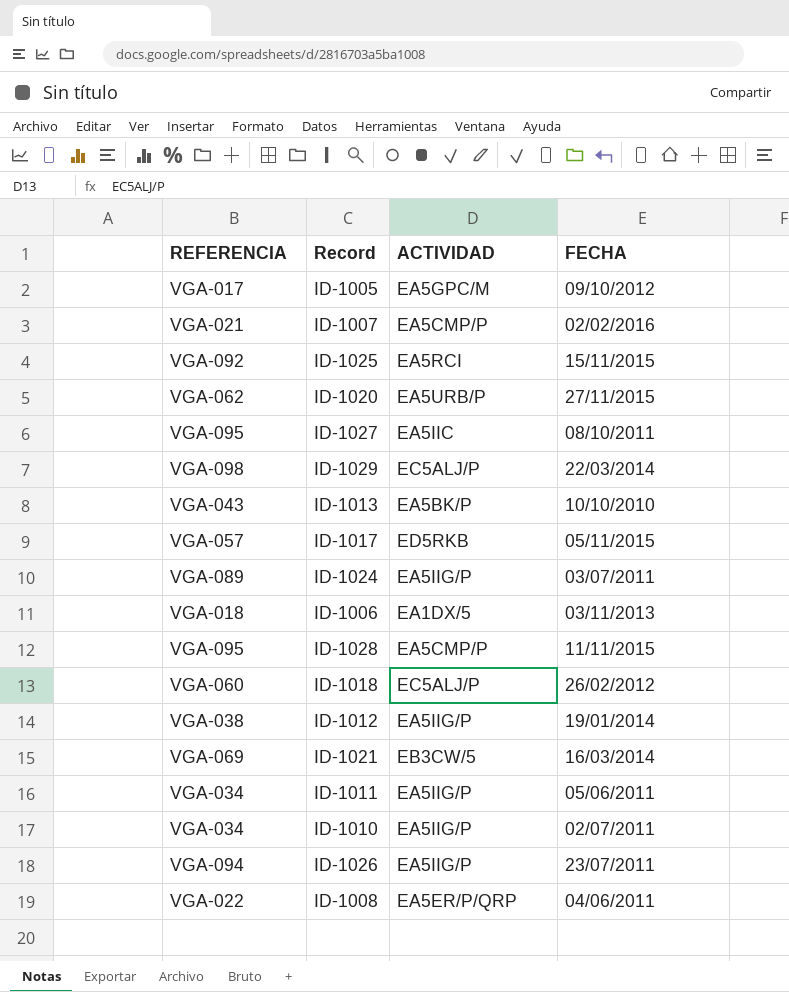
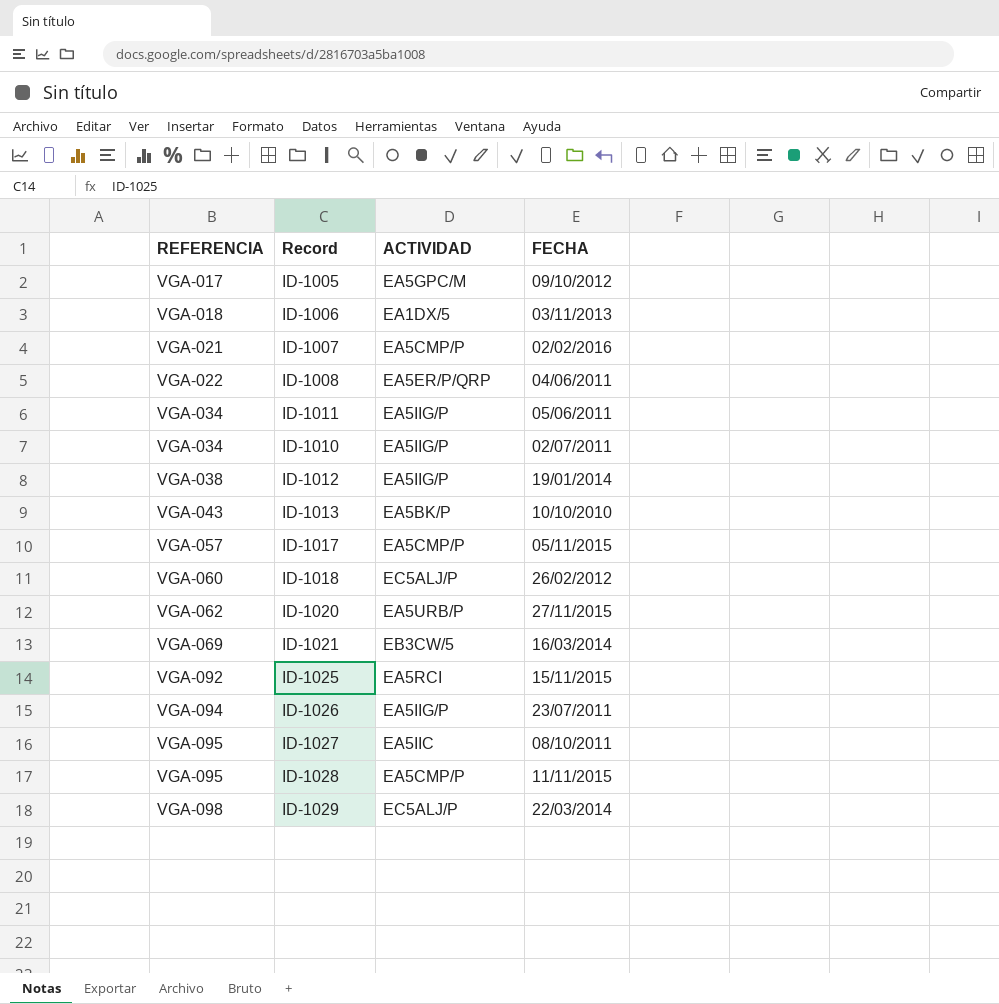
row order: none -> REFERENCIA ascending
row ID-1024: VGA-089 | EA5IIG/P | 03/07/2011 -> none
ID-1017 | ACTIVIDAD: ED5RKB -> EA5CMP/P

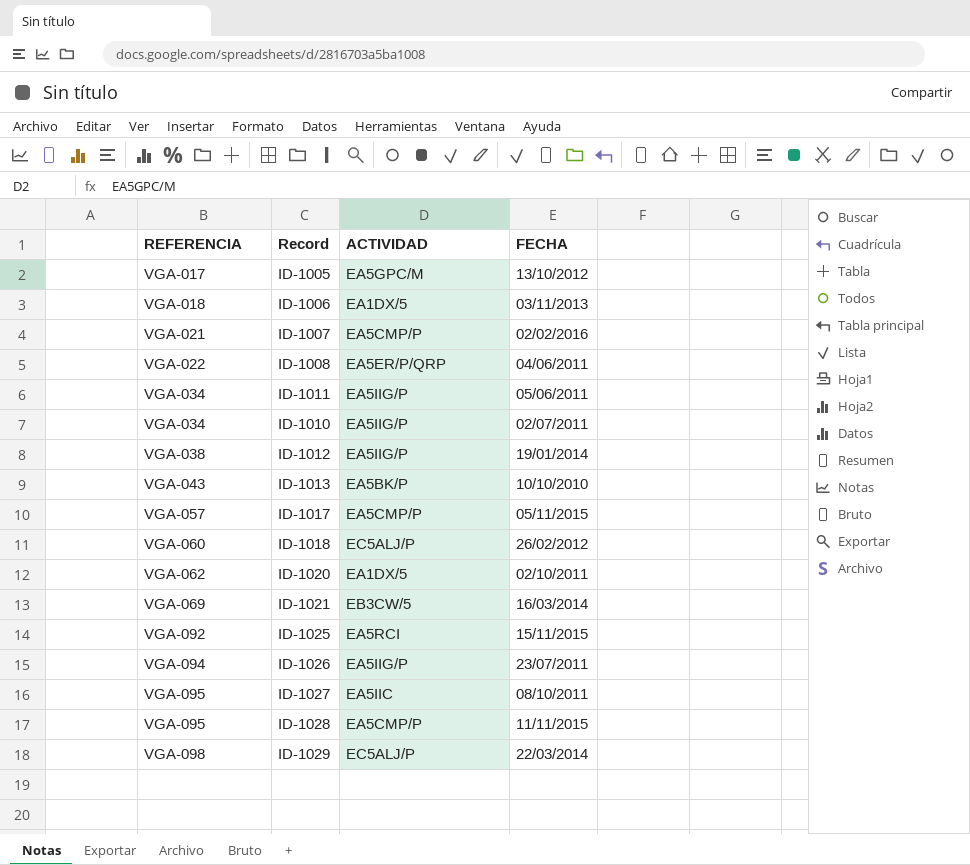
ID-1005 | FECHA: 09/10/2012 -> 13/10/2012
ID-1020 | ACTIVIDAD: EA5URB/P -> EA1DX/5
ID-1020 | FECHA: 27/11/2015 -> 02/10/2011

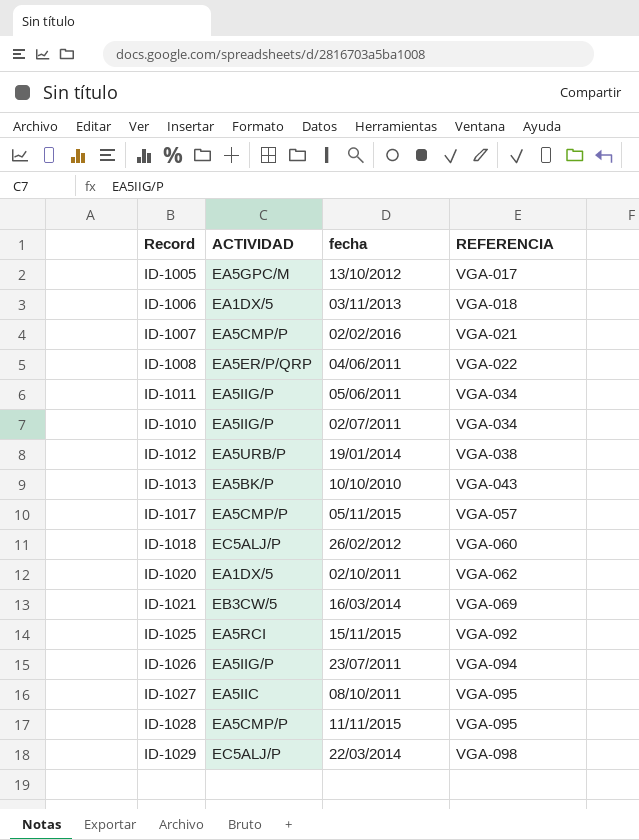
column name: FECHA -> fecha
column REFERENCIA | position: 1 -> 4
ID-1012 | ACTIVIDAD: EA5IIG/P -> EA5URB/P

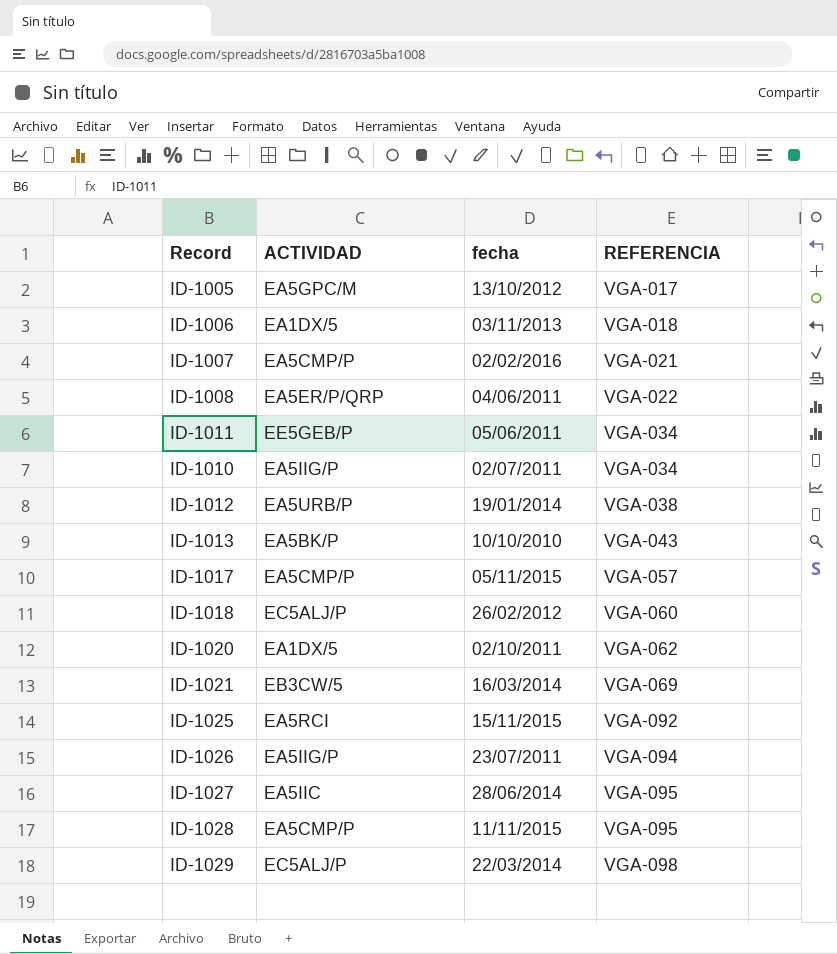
ID-1011 | ACTIVIDAD: EA5IIG/P -> EE5GEB/P
ID-1027 | fecha: 08/10/2011 -> 28/06/2014

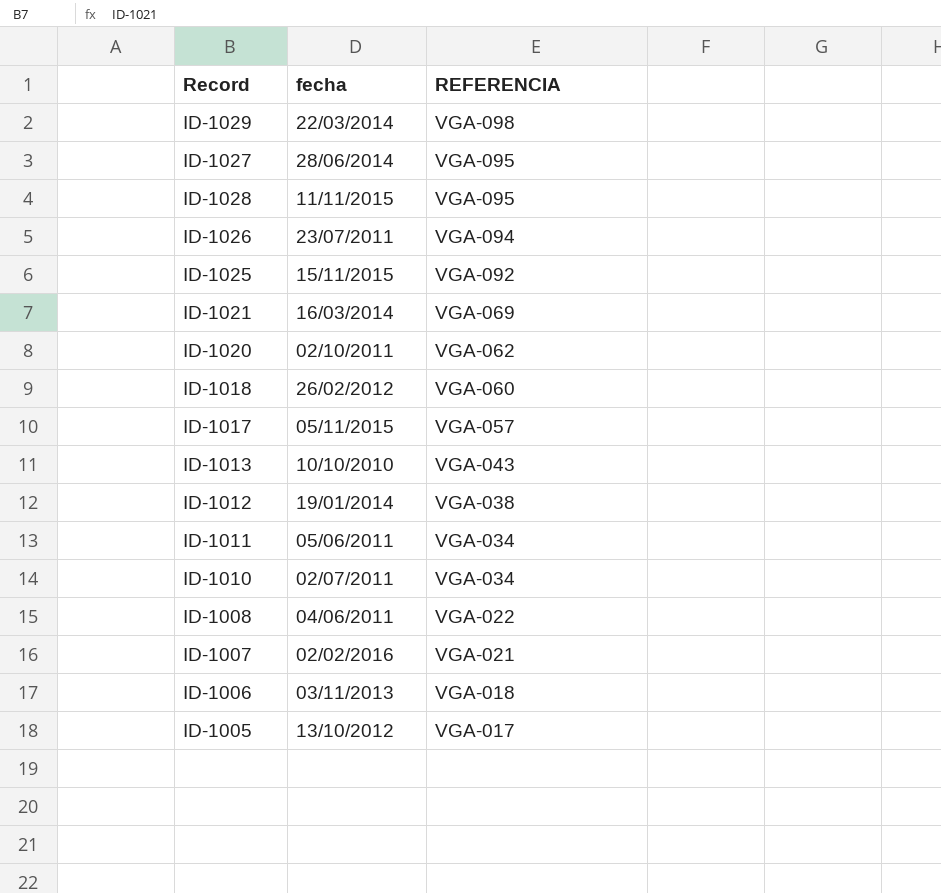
row order: REFERENCIA ascending -> REFERENCIA descending
column ACTIVIDAD | position: 2 -> none

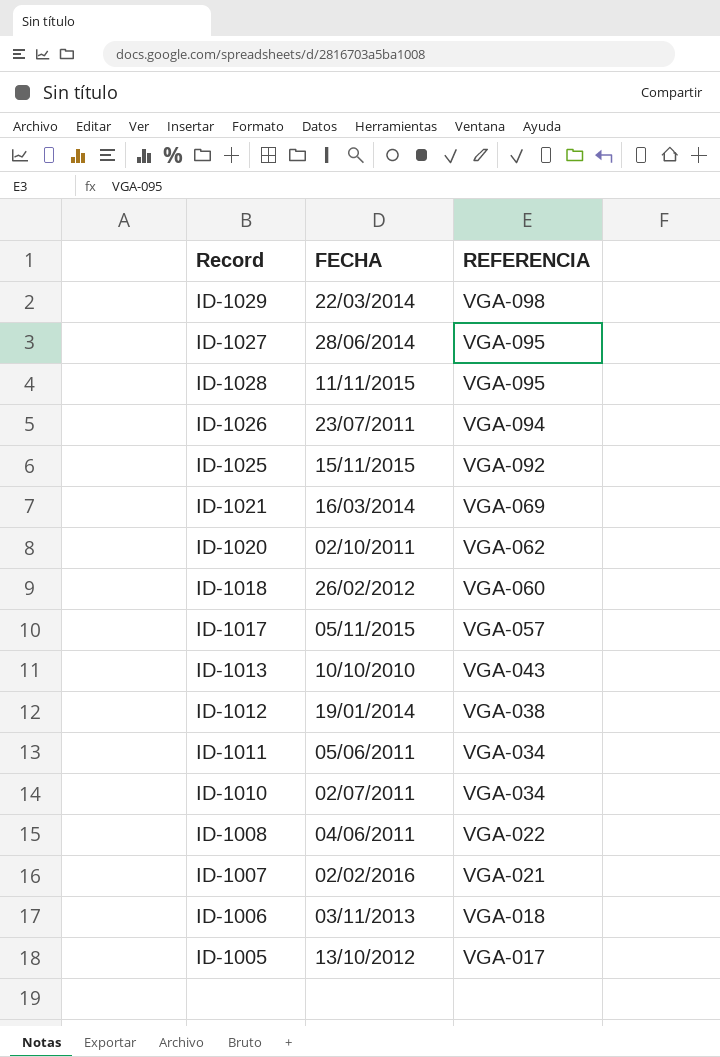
column name: fecha -> FECHA

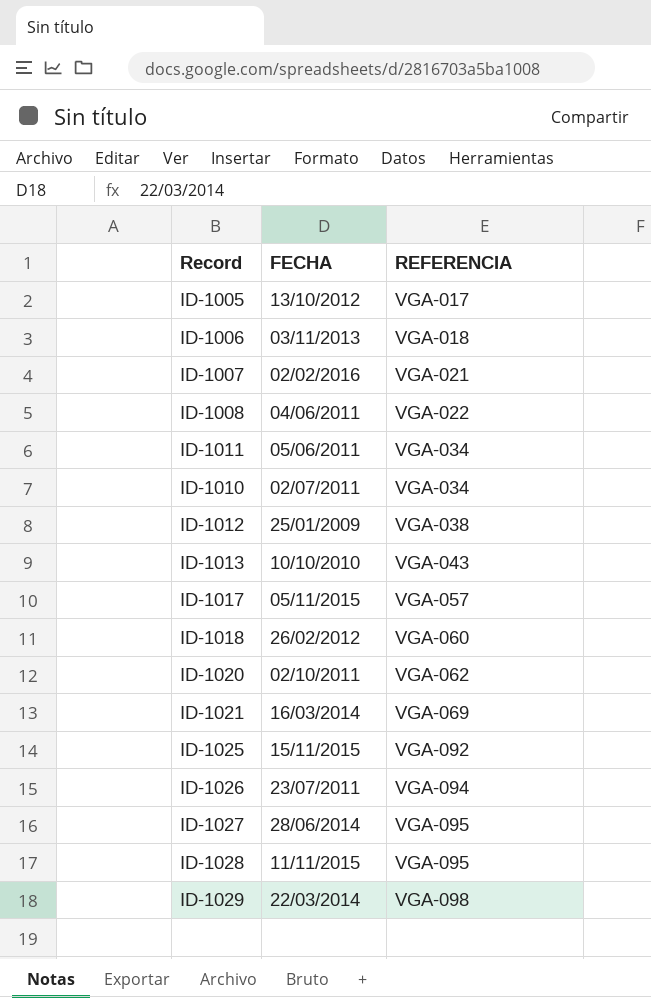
row order: REFERENCIA descending -> REFERENCIA ascending
ID-1012 | FECHA: 19/01/2014 -> 25/01/2009

